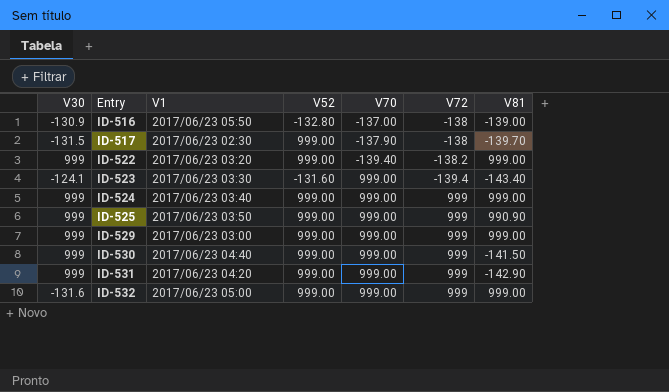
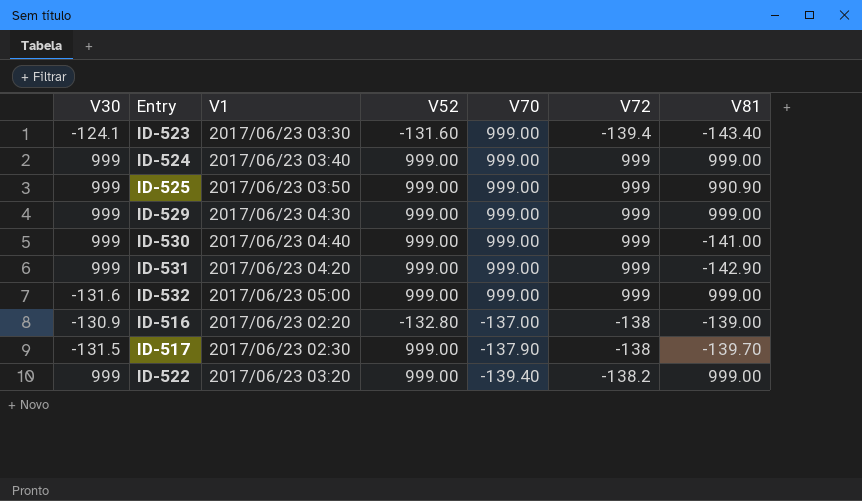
row order: Entry ascending -> V70 descending
ID-529 | V1: 2017/06/23 03:00 -> 2017/06/23 04:30
ID-530 | V81: -141.50 -> -141.00
ID-516 | V1: 2017/06/23 05:50 -> 2017/06/23 02:20

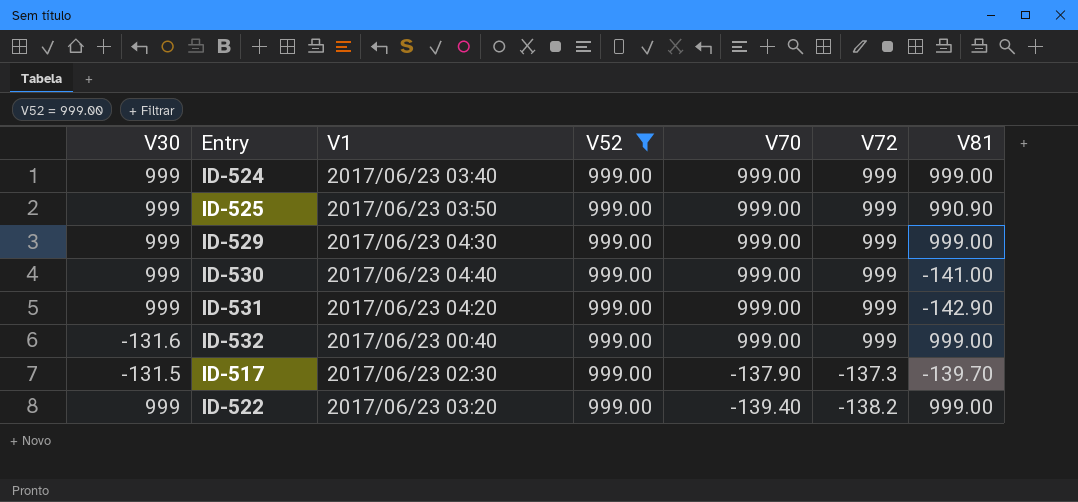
filter: none -> V52 = 999.00
ID-532 | V1: 2017/06/23 05:00 -> 2017/06/23 00:40
ID-517 | V72: -138 -> -137.3

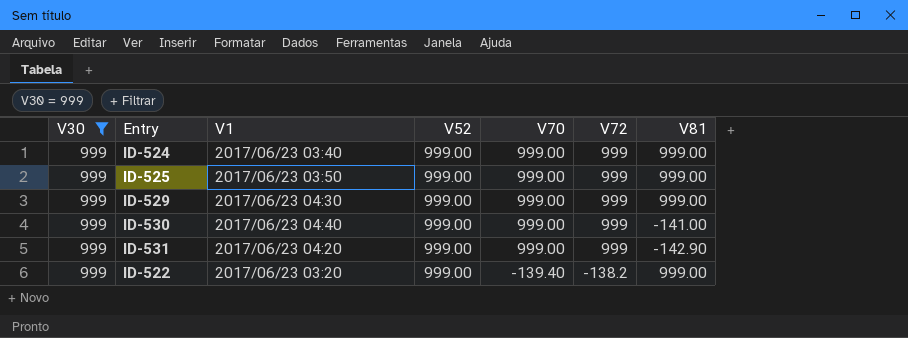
filter: V52 = 999.00 -> V30 = 999
ID-525 | V81: 990.90 -> 999.00

